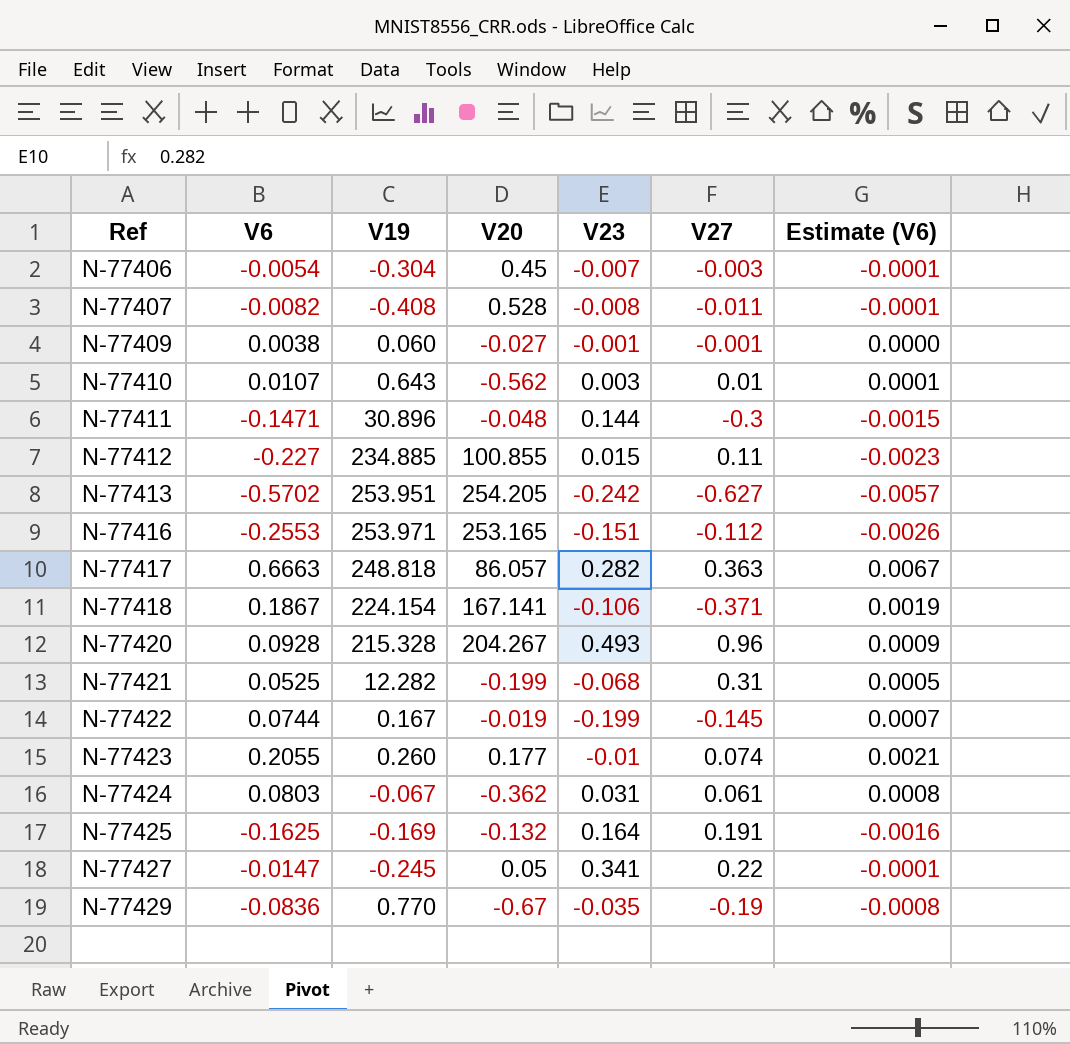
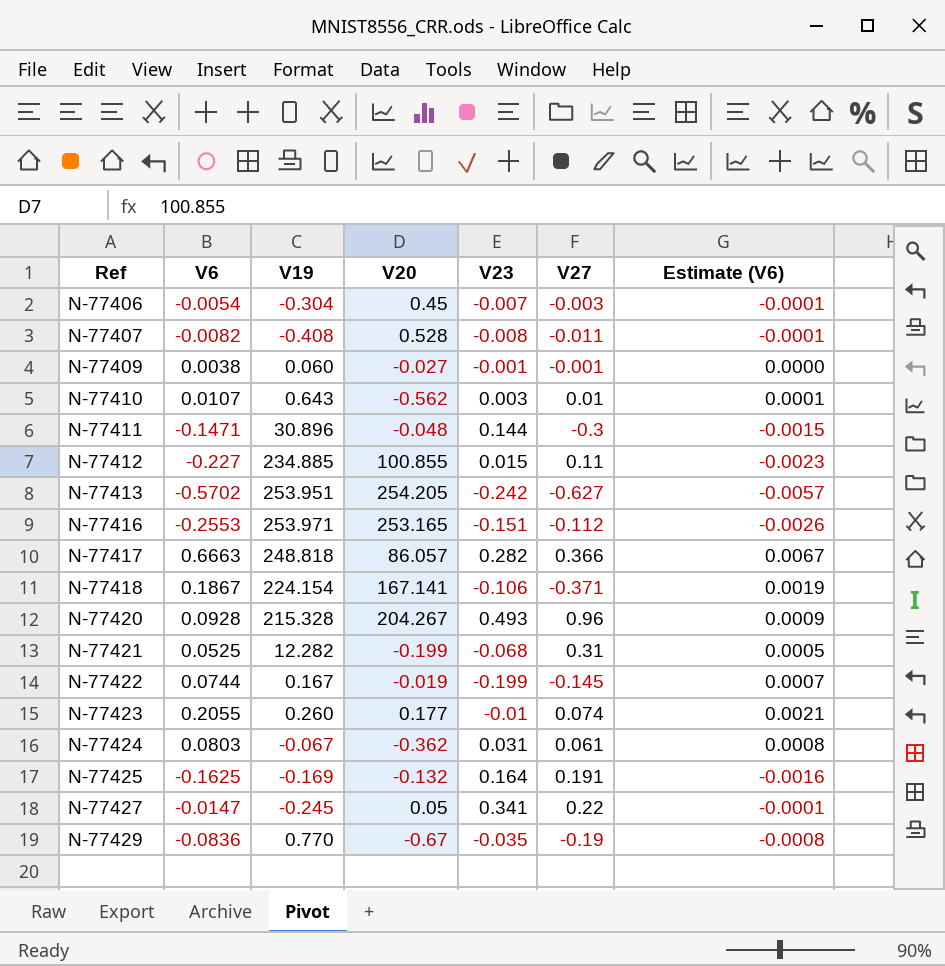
N-77417 | V27: 0.363 -> 0.366

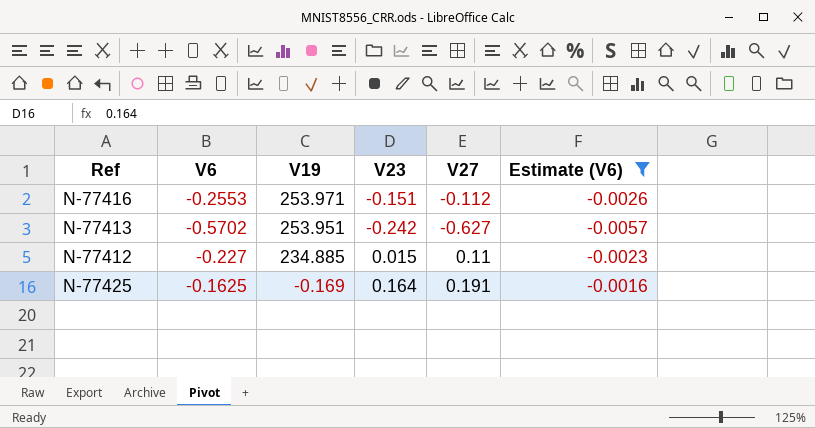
filter: none -> Estimate (V6) <= -0.0016
row order: Ref ascending -> V19 descending
column V20 | position: 4 -> none

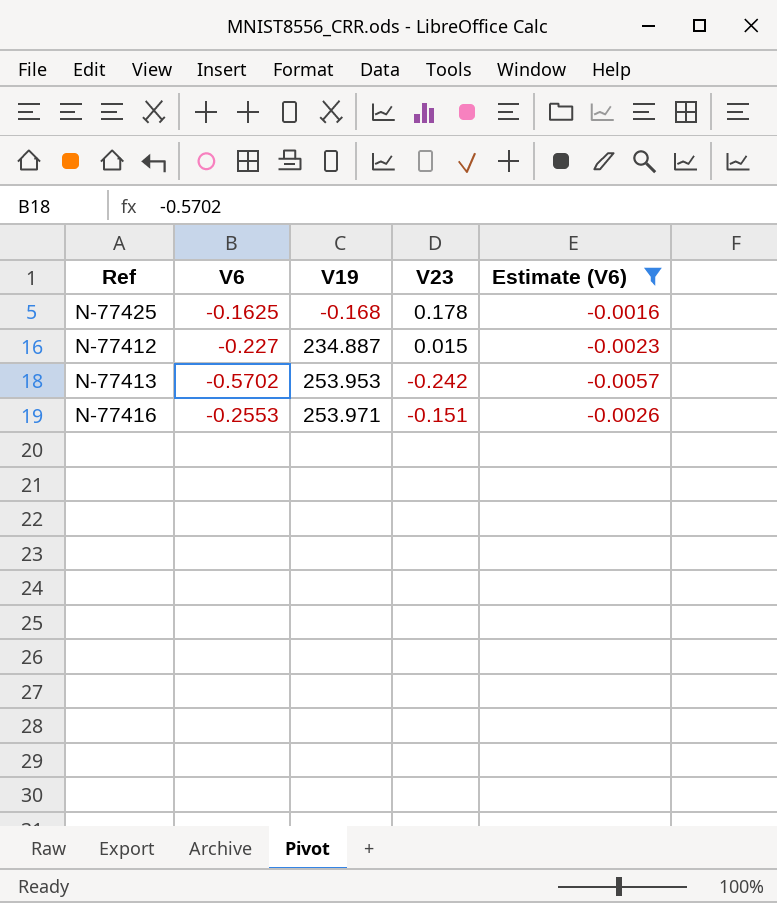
row order: V19 descending -> V19 ascending
column V27 | position: 5 -> none
N-77425 | V19: -0.169 -> -0.168
N-77425 | V23: 0.164 -> 0.178
N-77412 | V19: 234.885 -> 234.887
N-77413 | V19: 253.951 -> 253.953

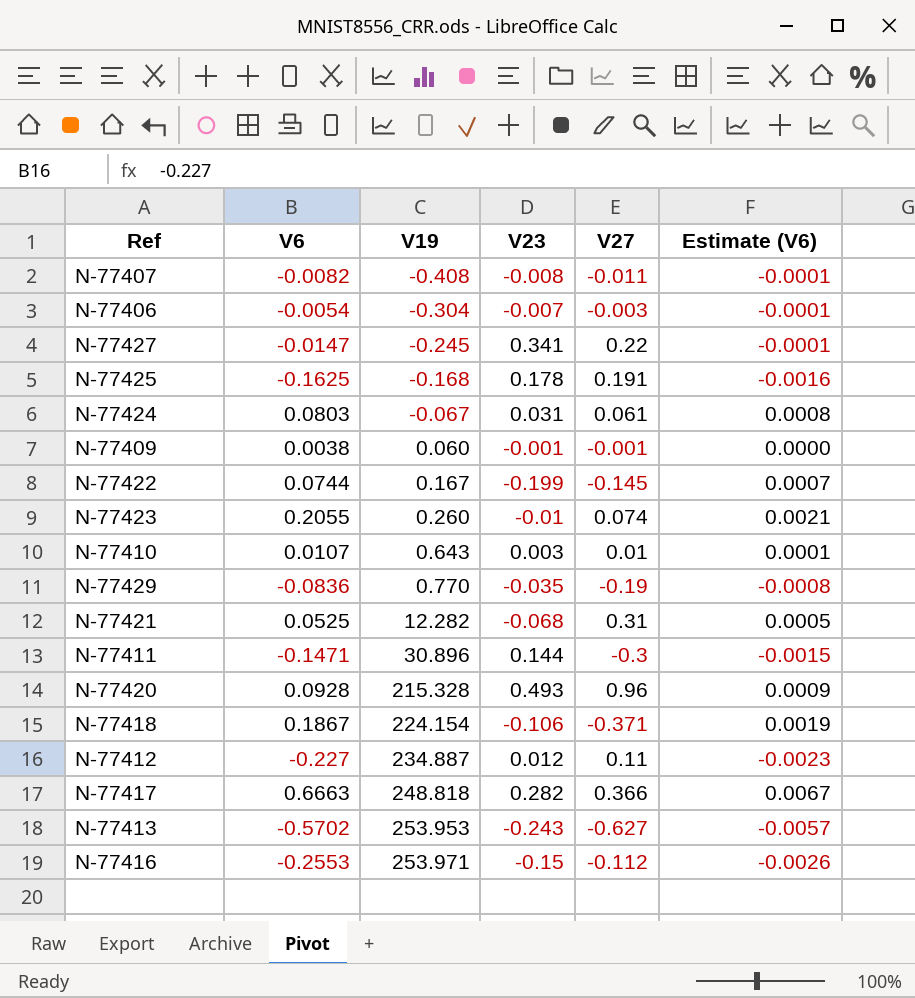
filter: Estimate (V6) <= -0.0016 -> none
column V27 | position: none -> 5
N-77412 | V23: 0.015 -> 0.012
N-77413 | V23: -0.242 -> -0.243
N-77416 | V23: -0.151 -> -0.15

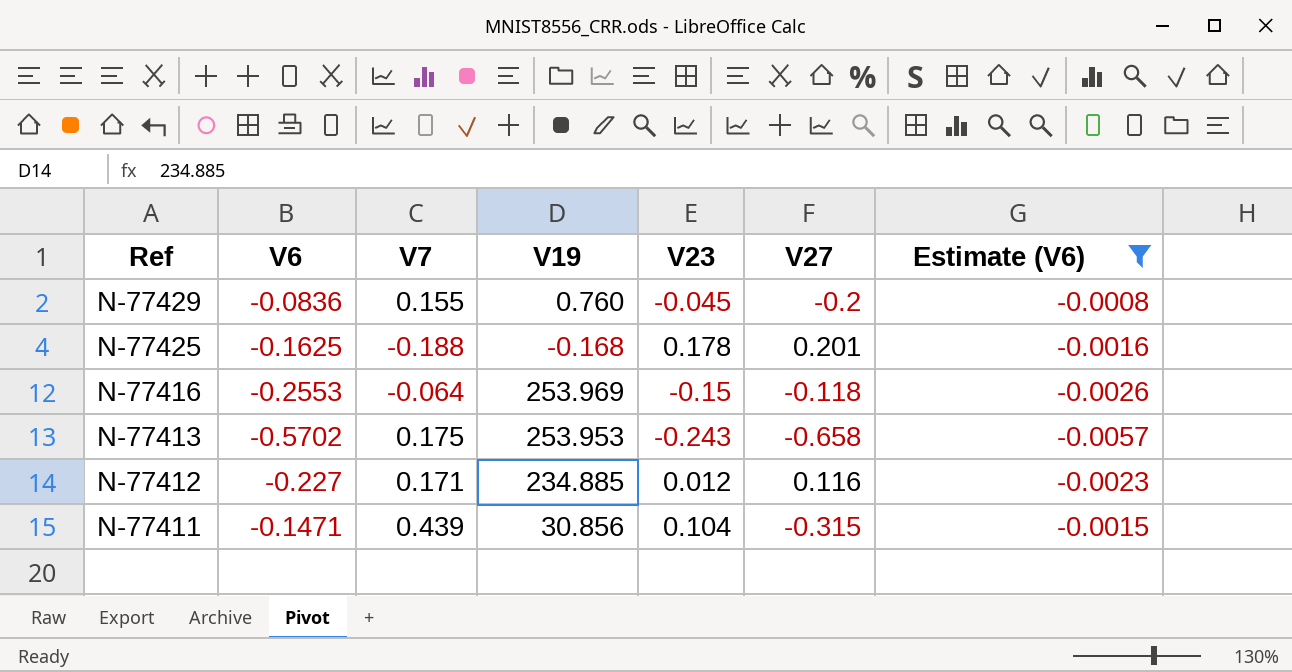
filter: none -> Estimate (V6) <= -0.0008
row order: V19 ascending -> Ref descending
column V7 | position: none -> 3
N-77429 | V19: 0.770 -> 0.760
N-77429 | V23: -0.035 -> -0.045
N-77429 | V27: -0.19 -> -0.2
N-77425 | V27: 0.191 -> 0.201
N-77416 | V19: 253.971 -> 253.969
N-77416 | V27: -0.112 -> -0.118
N-77413 | V27: -0.627 -> -0.658
N-77412 | V19: 234.887 -> 234.885
N-77412 | V27: 0.11 -> 0.116
N-77411 | V19: 30.896 -> 30.856
N-77411 | V23: 0.144 -> 0.104
N-77411 | V27: -0.3 -> -0.315

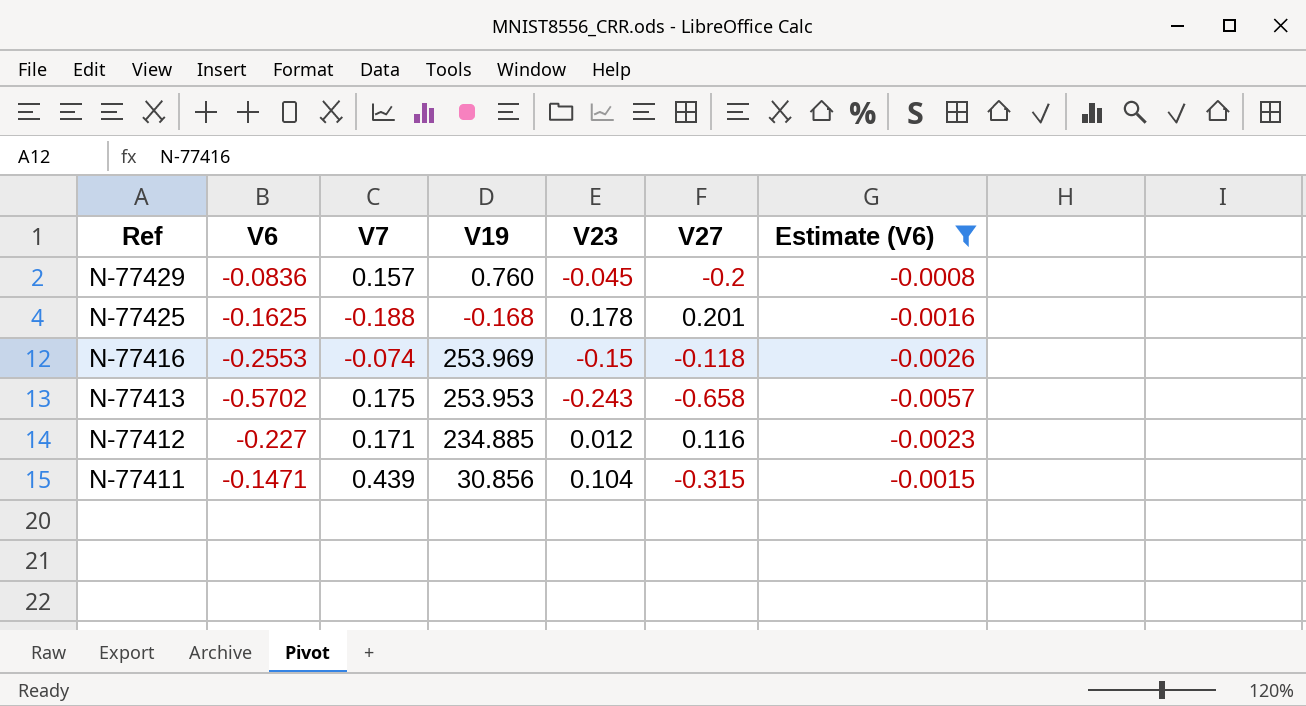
N-77429 | V7: 0.155 -> 0.157
N-77416 | V7: -0.064 -> -0.074

